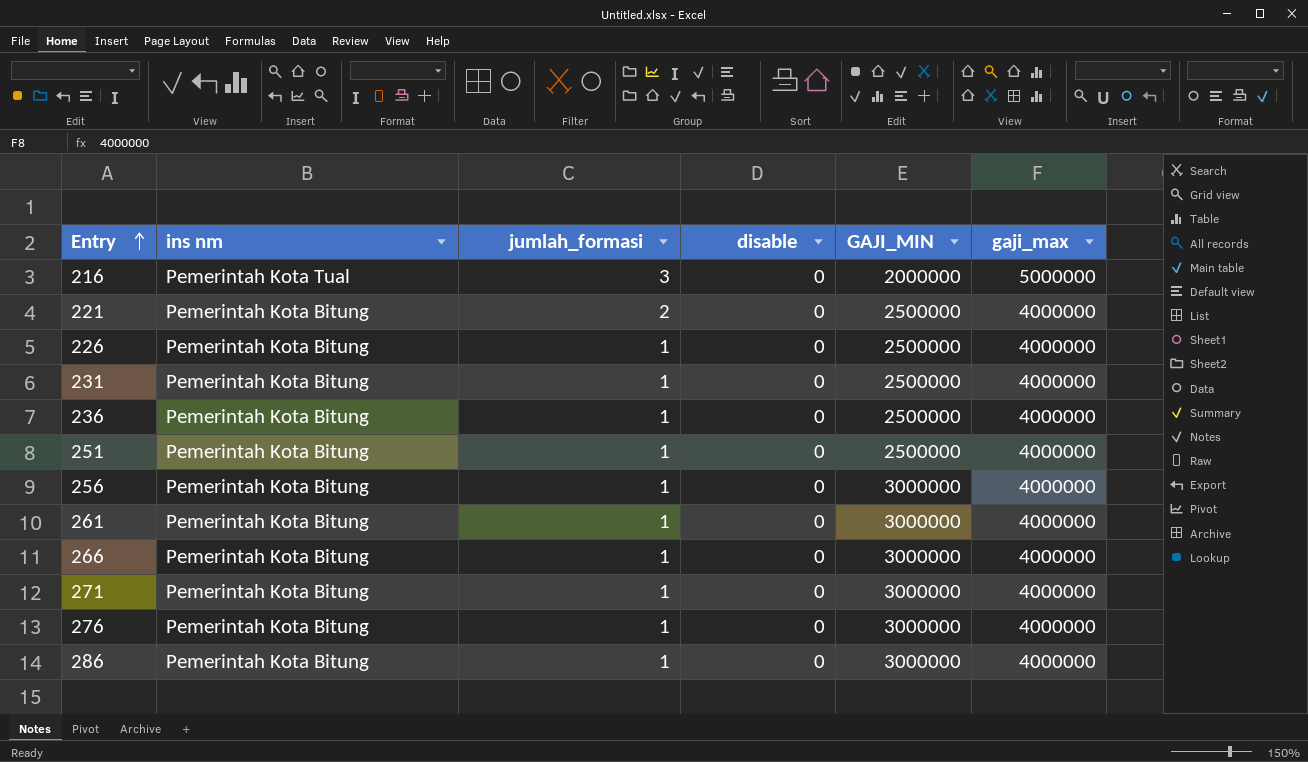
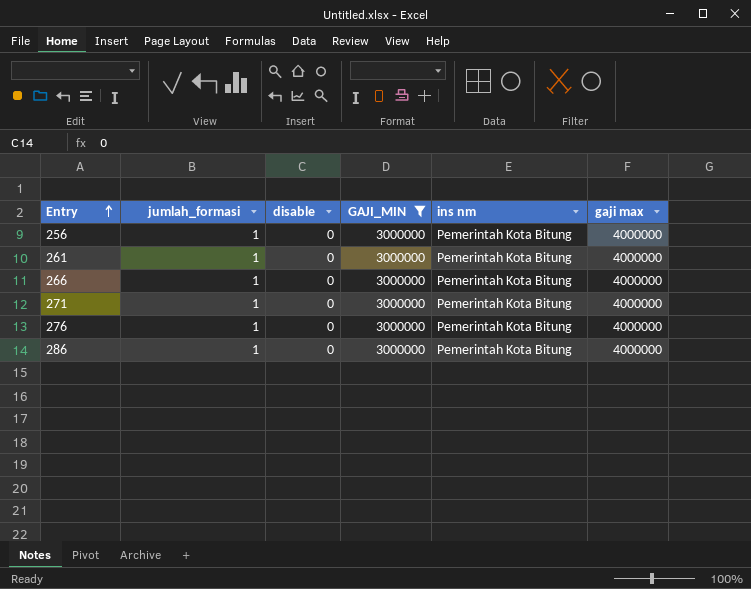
filter: none -> GAJI_MIN = 3000000
column ins nm | position: 2 -> 5
column name: gaji_max -> gaji max

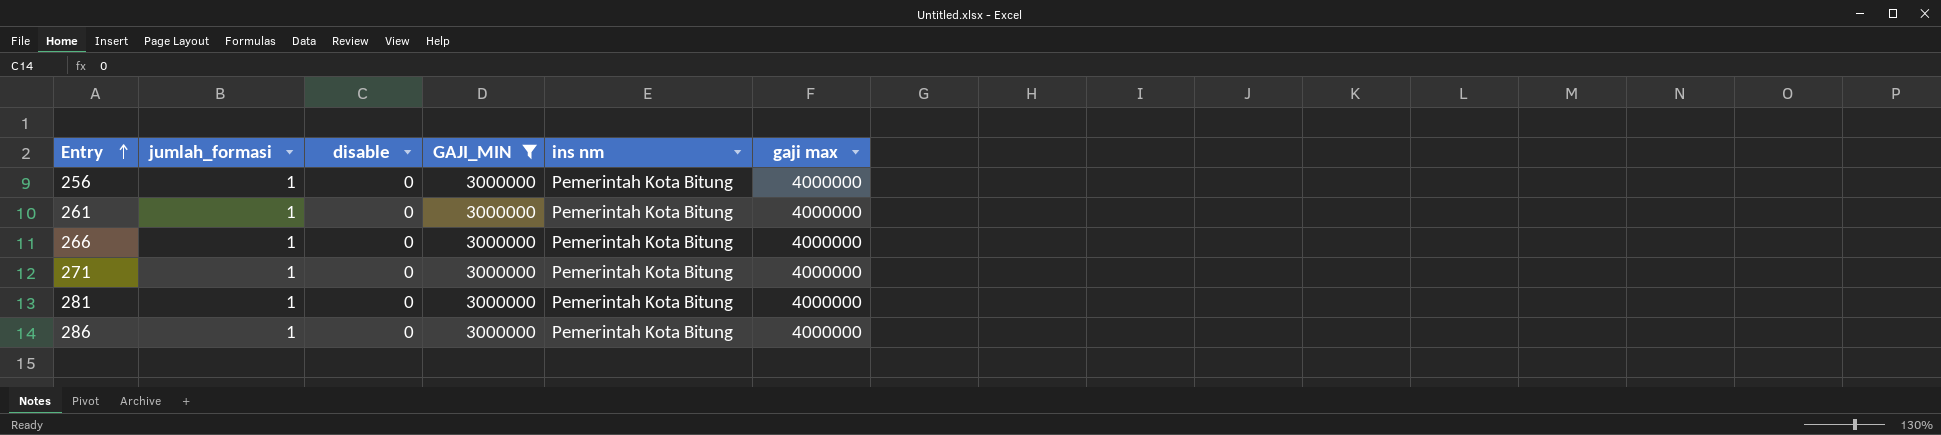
row 276: 1 | 0 | 3000000 | Pemerintah Kota Bitung | 4000000 -> none
row 281: none -> 1 | 0 | 3000000 | Pemerintah Kota Bitung | 4000000

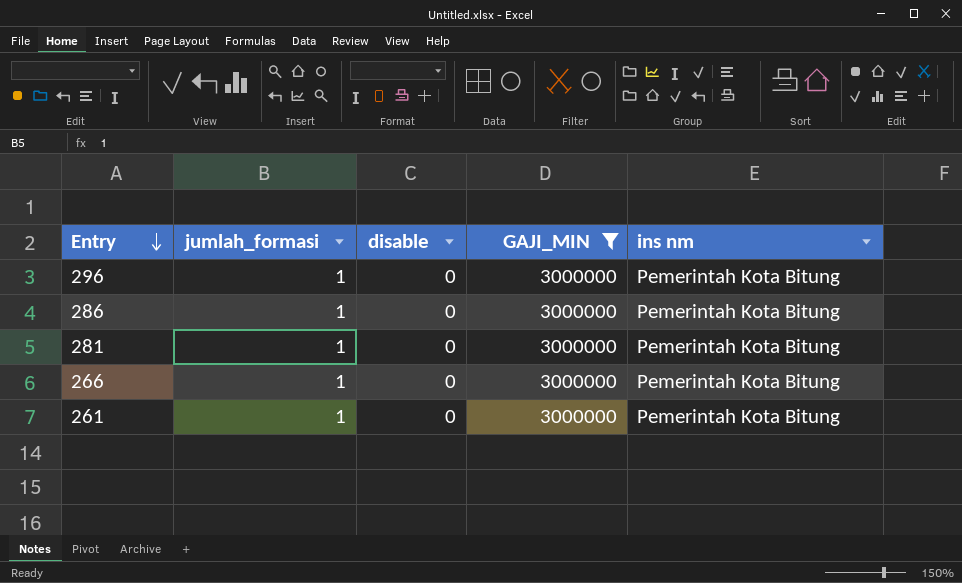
row order: Entry ascending -> Entry descending
column gaji max | position: 6 -> none
row 256: 1 | 0 | 3000000 | Pemerintah Kota Bitung | 4000000 -> none
row 271: 1 | 0 | 3000000 | Pemerintah Kota Bitung | 4000000 -> none
row 296: none -> 1 | 0 | 3000000 | Pemerintah Kota Bitung

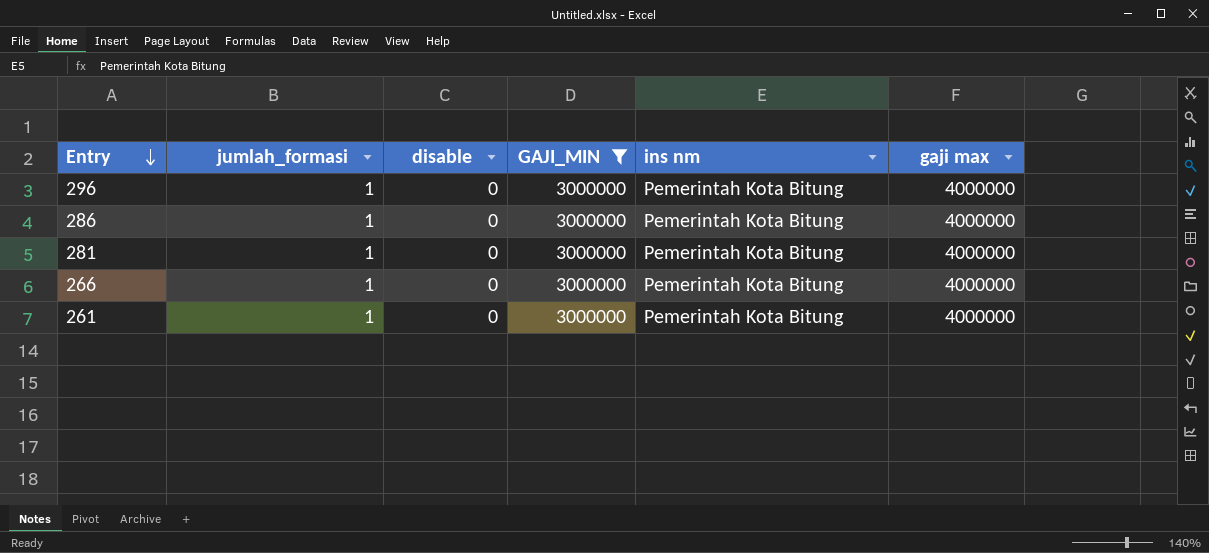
column gaji max | position: none -> 6

